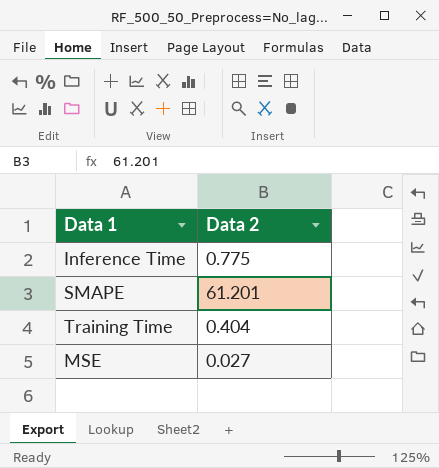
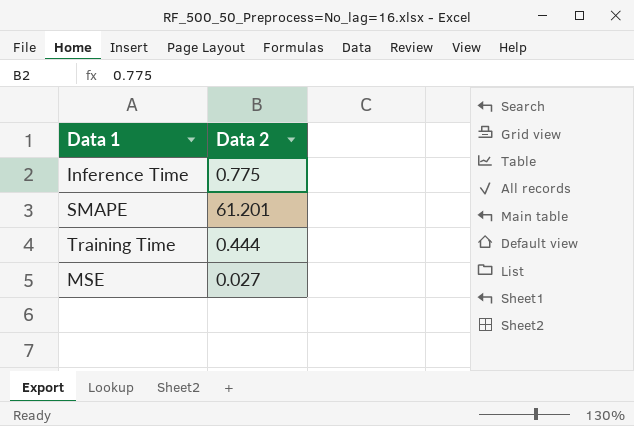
Training Time | Data 2: 0.404 -> 0.444

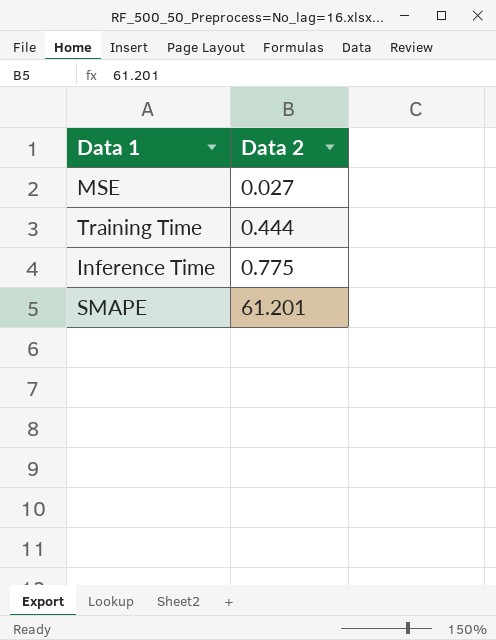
row order: none -> Data 2 ascending

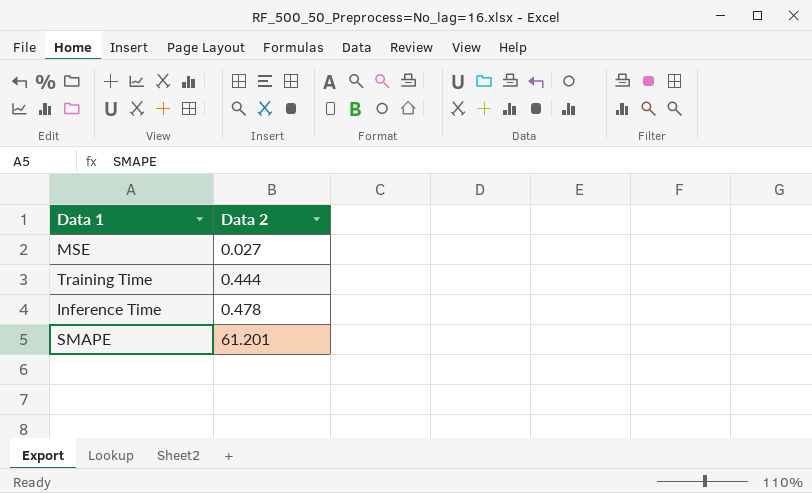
Inference Time | Data 2: 0.775 -> 0.478

